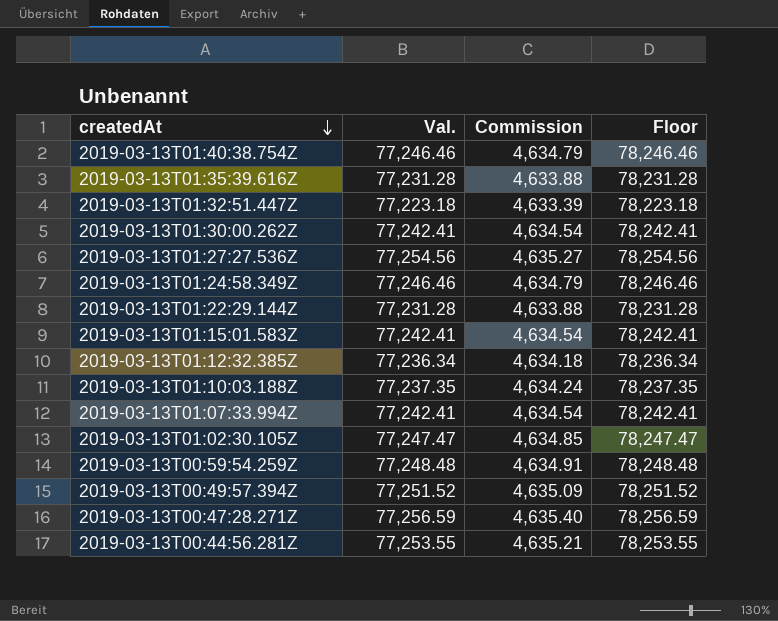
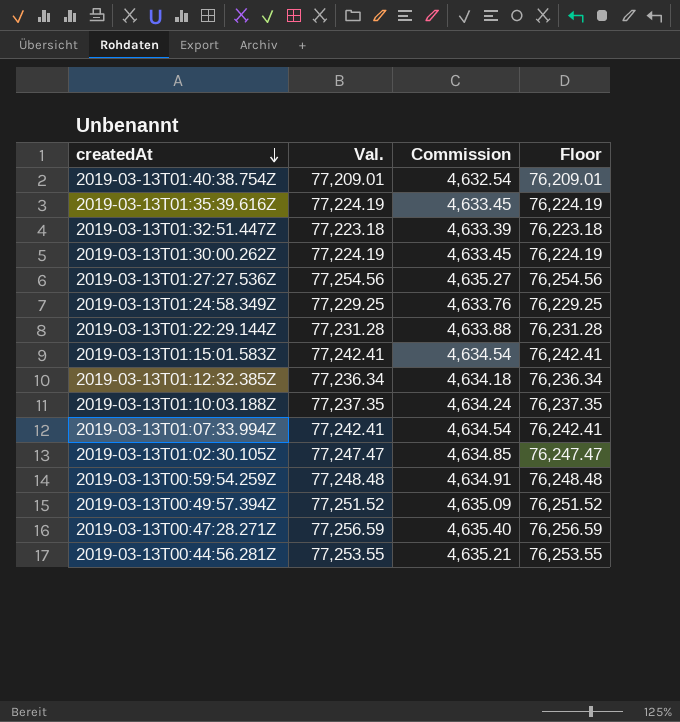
column Floor | formula: [Val.] + 1000 -> [Val.] - 1000
2019-03-13T01:40:38.754Z | Val.: 77,246.46 -> 77,209.01
2019-03-13T01:40:38.754Z | Commission: 4,634.79 -> 4,632.54
2019-03-13T01:35:39.616Z | Val.: 77,231.28 -> 77,224.19
2019-03-13T01:35:39.616Z | Commission: 4,633.88 -> 4,633.45
2019-03-13T01:30:00.262Z | Val.: 77,242.41 -> 77,224.19
2019-03-13T01:30:00.262Z | Commission: 4,634.54 -> 4,633.45
2019-03-13T01:24:58.349Z | Val.: 77,246.46 -> 77,229.25
2019-03-13T01:24:58.349Z | Commission: 4,634.79 -> 4,633.76

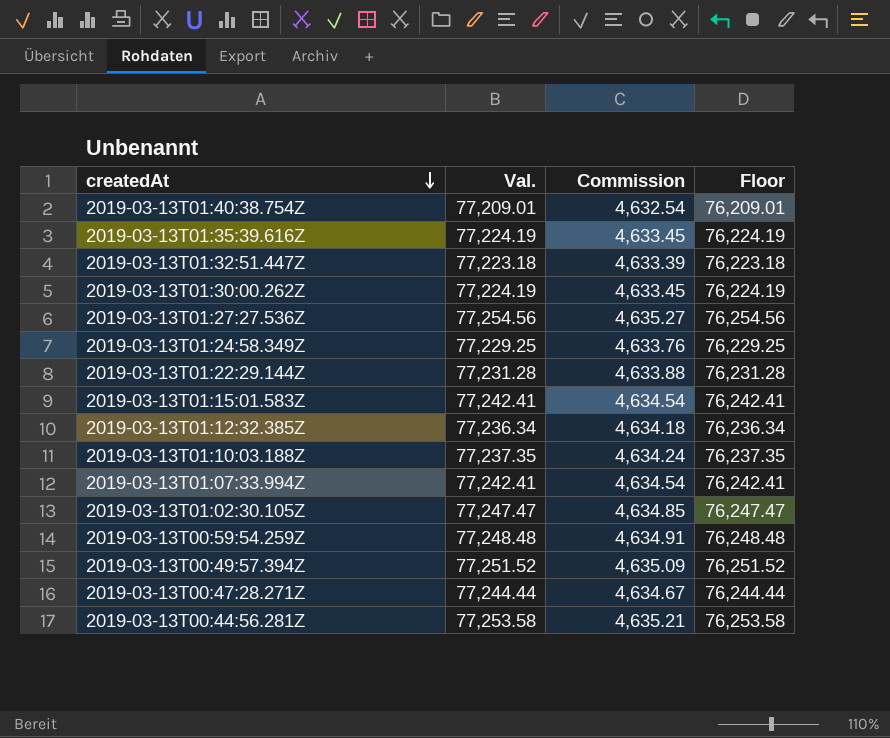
2019-03-13T00:47:28.271Z | Val.: 77,256.59 -> 77,244.44
2019-03-13T00:47:28.271Z | Commission: 4,635.40 -> 4,634.67
2019-03-13T00:47:28.271Z | Floor: 76,256.59 -> 76,244.44
2019-03-13T00:44:56.281Z | Val.: 77,253.55 -> 77,253.58
2019-03-13T00:44:56.281Z | Floor: 76,253.55 -> 76,253.58

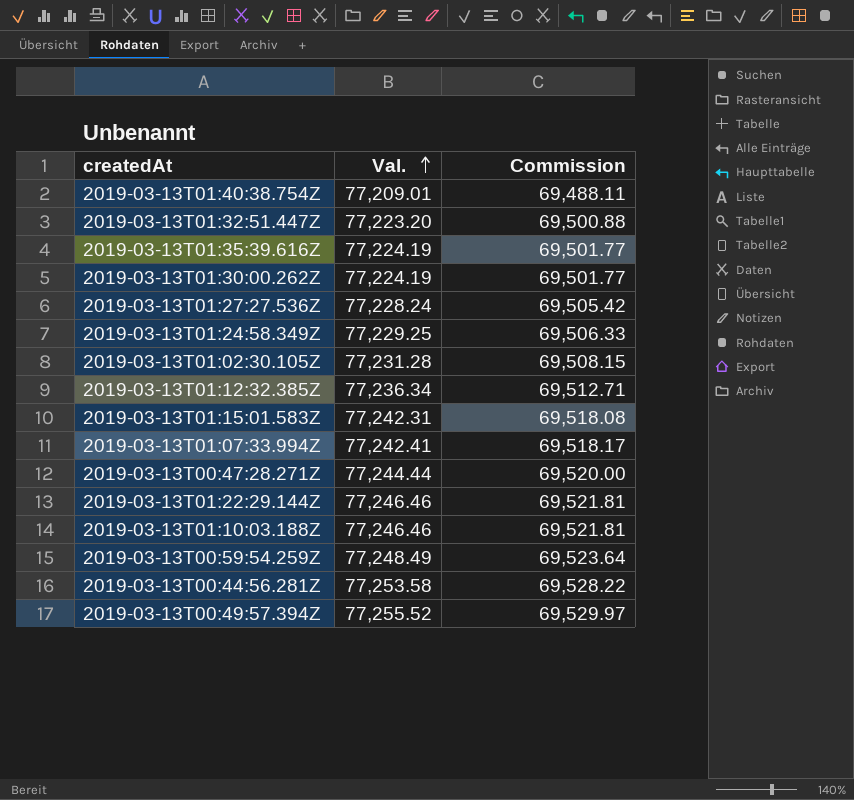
row order: createdAt descending -> Val. ascending
column Floor | formula: [Val.] - 1000 -> none
column Commission | formula: [Val.] * 0.06 -> [Val.] * 0.9
2019-03-13T01:32:51.447Z | Val.: 77,223.18 -> 77,223.20
2019-03-13T01:27:27.536Z | Val.: 77,254.56 -> 77,228.24
2019-03-13T01:02:30.105Z | Val.: 77,247.47 -> 77,231.28
2019-03-13T01:15:01.583Z | Val.: 77,242.41 -> 77,242.31
2019-03-13T01:22:29.144Z | Val.: 77,231.28 -> 77,246.46
2019-03-13T01:10:03.188Z | Val.: 77,237.35 -> 77,246.46
2019-03-13T00:59:54.259Z | Val.: 77,248.48 -> 77,248.49
2019-03-13T00:49:57.394Z | Val.: 77,251.52 -> 77,255.52

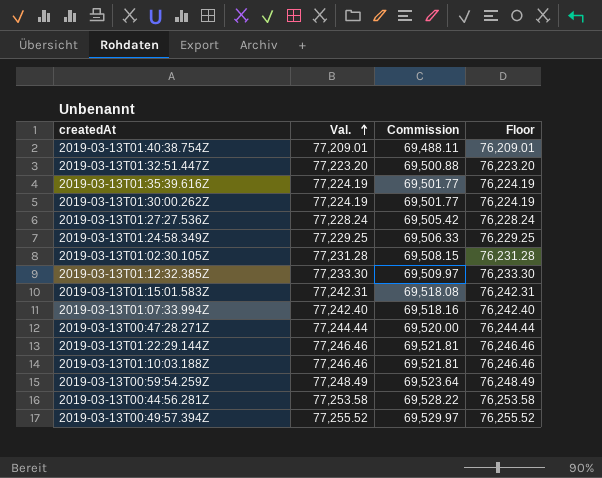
column Floor | formula: none -> [Val.] - 1000
2019-03-13T01:12:32.385Z | Val.: 77,236.34 -> 77,233.30
2019-03-13T01:12:32.385Z | Commission: 69,512.71 -> 69,509.97
2019-03-13T01:07:33.994Z | Val.: 77,242.41 -> 77,242.40
2019-03-13T01:07:33.994Z | Commission: 69,518.17 -> 69,518.16

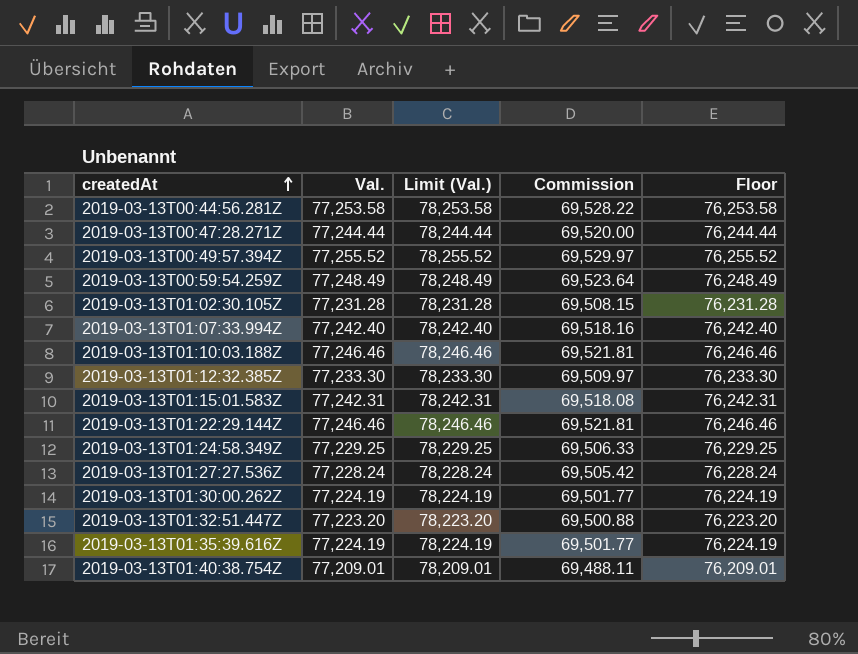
row order: Val. ascending -> createdAt ascending
column Limit (Val.) | formula: none -> [Val.] + 1000

